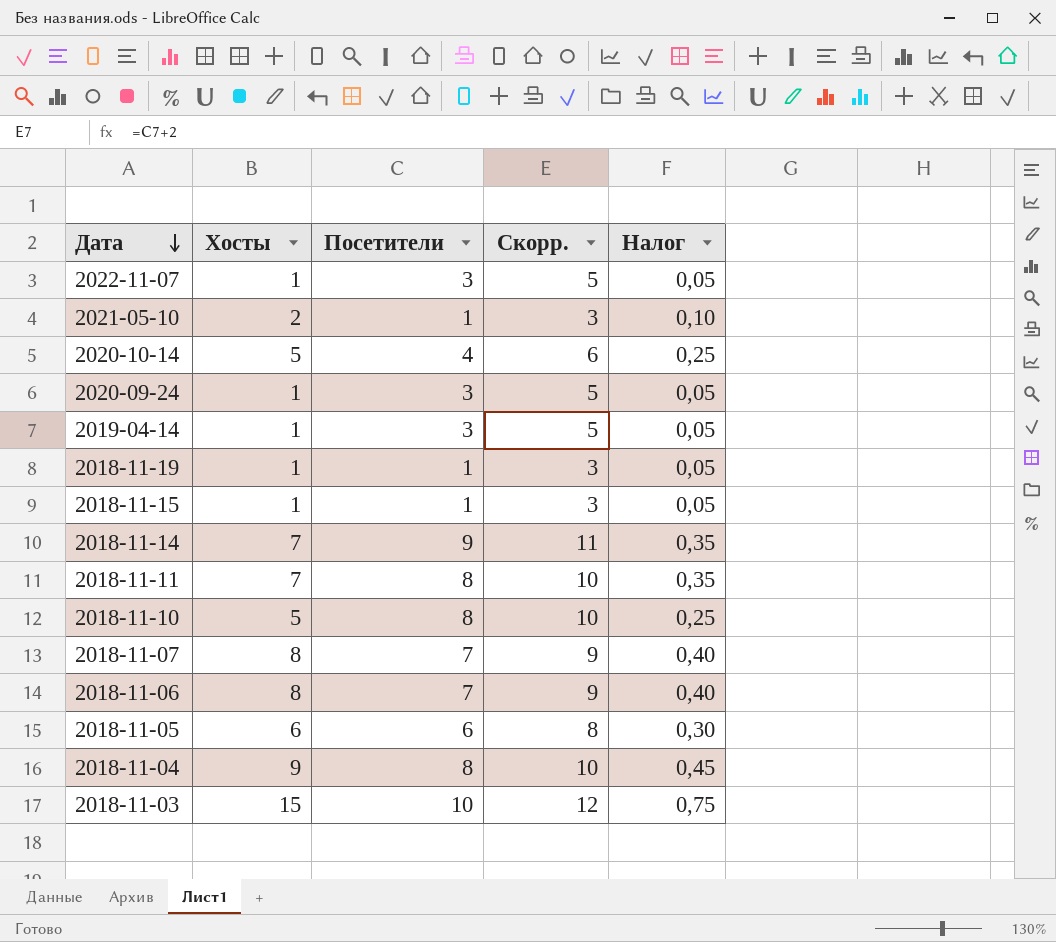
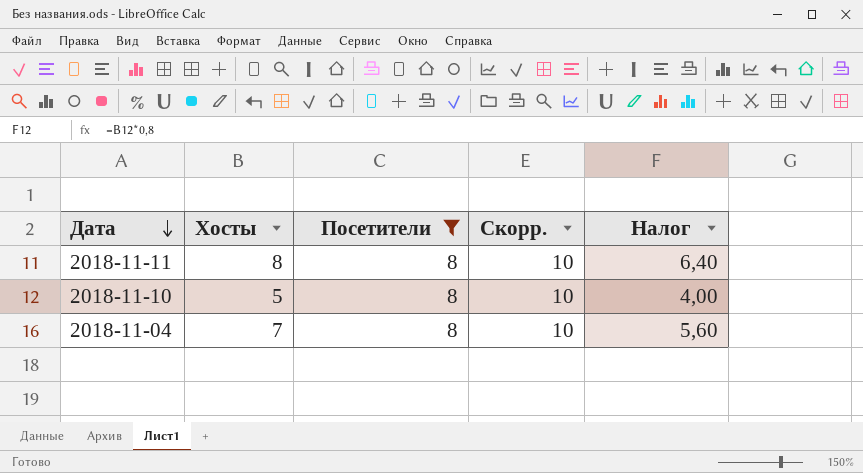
filter: none -> Посетители = 8
column Налог | formula: [Хосты] * 0,05 -> [Хосты] * 0,8
2018-11-11 | Хосты: 7 -> 8
2018-11-04 | Хосты: 9 -> 7

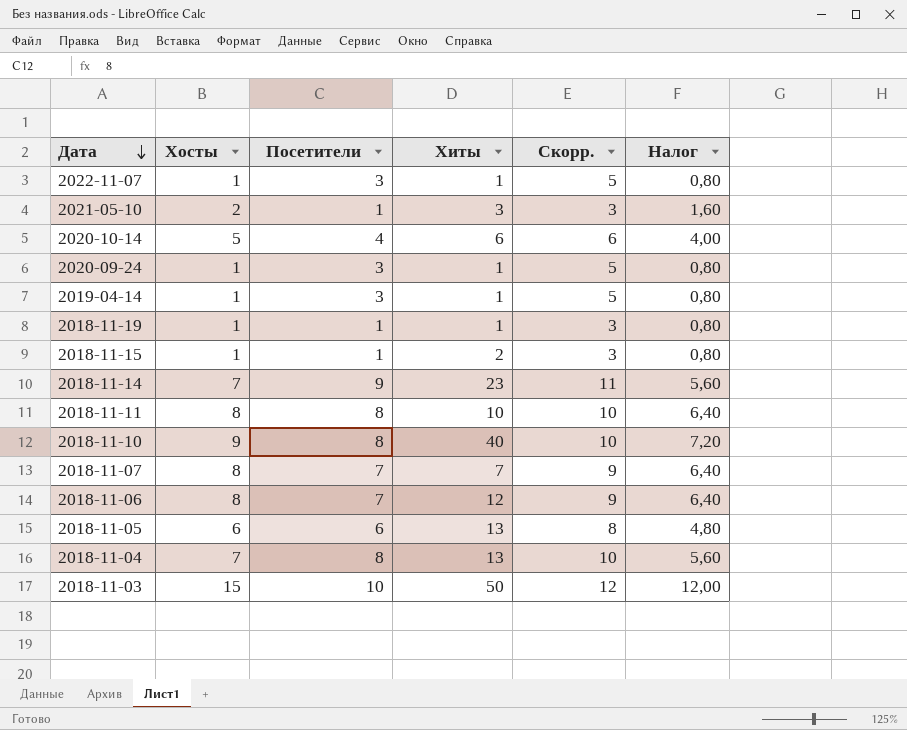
filter: Посетители = 8 -> none
column Хиты | position: none -> 4
2018-11-10 | Хосты: 5 -> 9
2018-11-10 | Налог: 4,00 -> 7,20

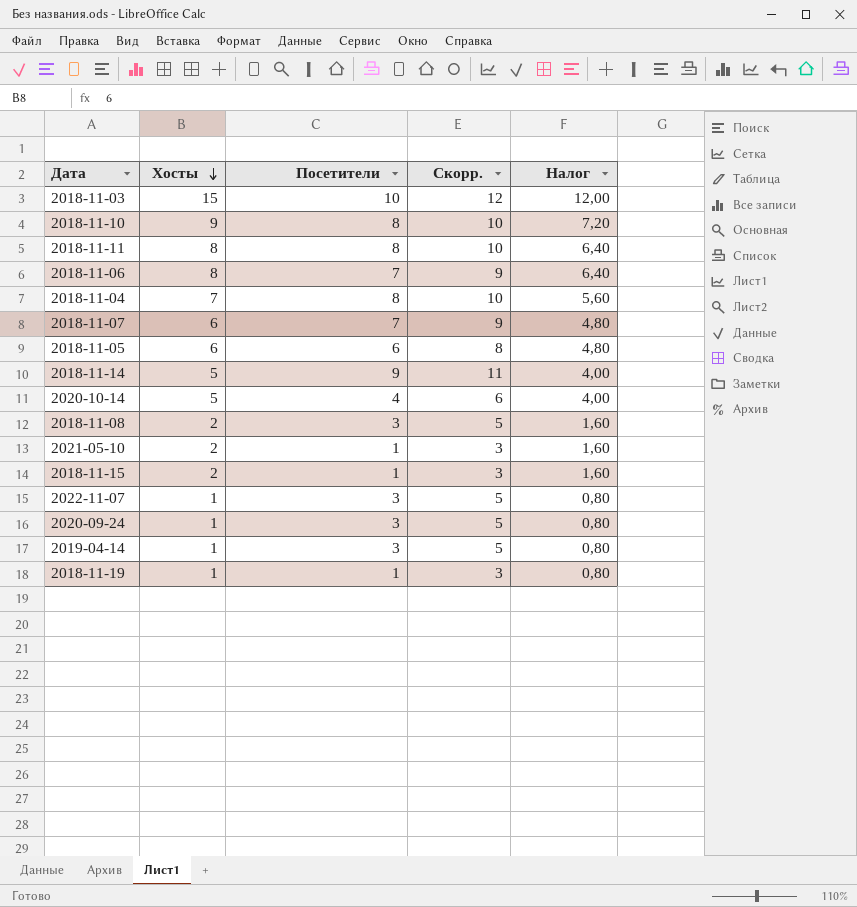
row order: Дата descending -> Хосты descending
column Хиты | position: 4 -> none
2018-11-07 | Хосты: 8 -> 6
2018-11-07 | Налог: 6,40 -> 4,80
2018-11-14 | Хосты: 7 -> 5
2018-11-14 | Налог: 5,60 -> 4,00
row 2018-11-08: none -> 2 | 3 | 5 | 1,60
2018-11-15 | Хосты: 1 -> 2
2018-11-15 | Налог: 0,80 -> 1,60

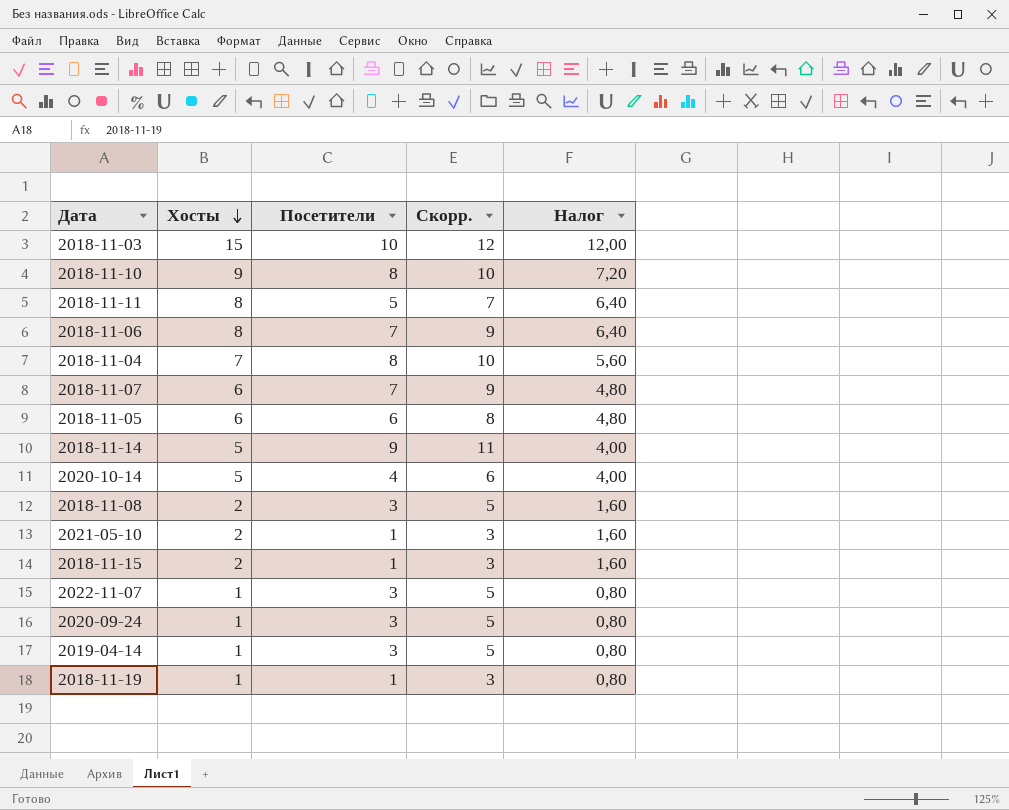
2018-11-11 | Посетители: 8 -> 5
2018-11-11 | Скорр.: 10 -> 7

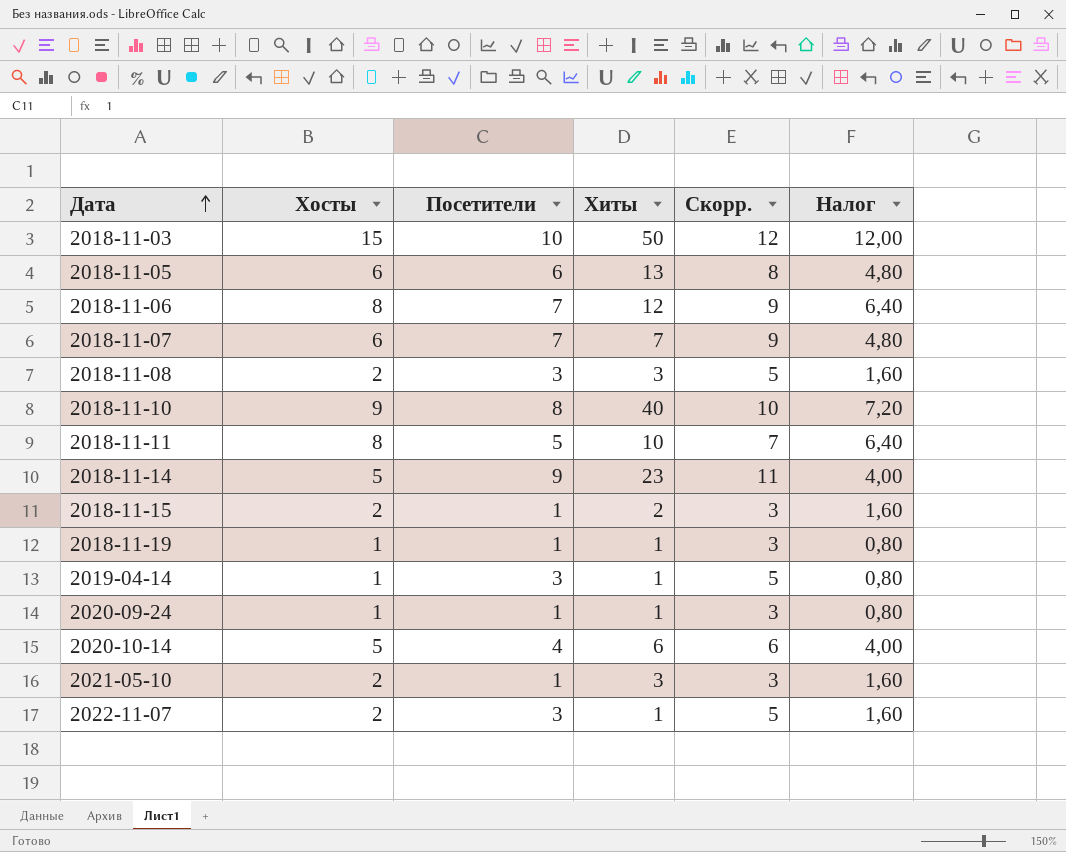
row order: Хосты descending -> Дата ascending
column Хиты | position: none -> 4
row 2018-11-04: 7 | 8 | 10 | 5,60 -> none
2020-09-24 | Посетители: 3 -> 1
2020-09-24 | Скорр.: 5 -> 3
2022-11-07 | Хосты: 1 -> 2
2022-11-07 | Налог: 0,80 -> 1,60

